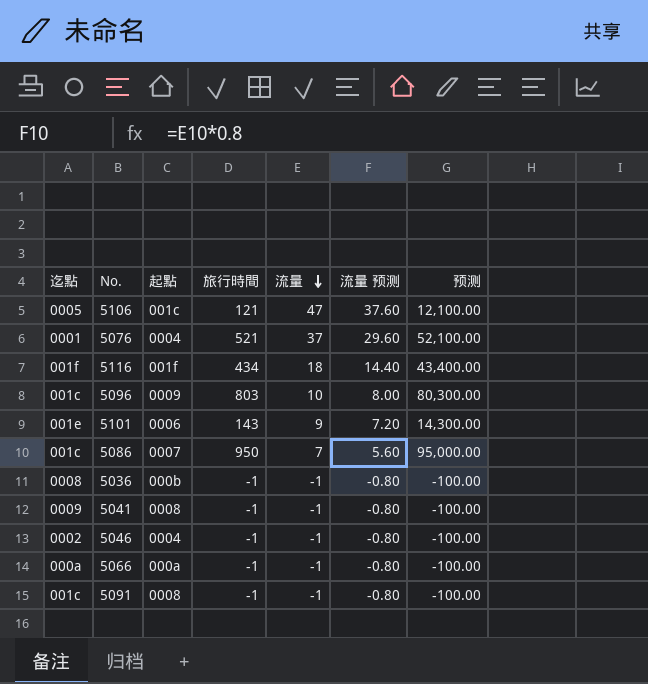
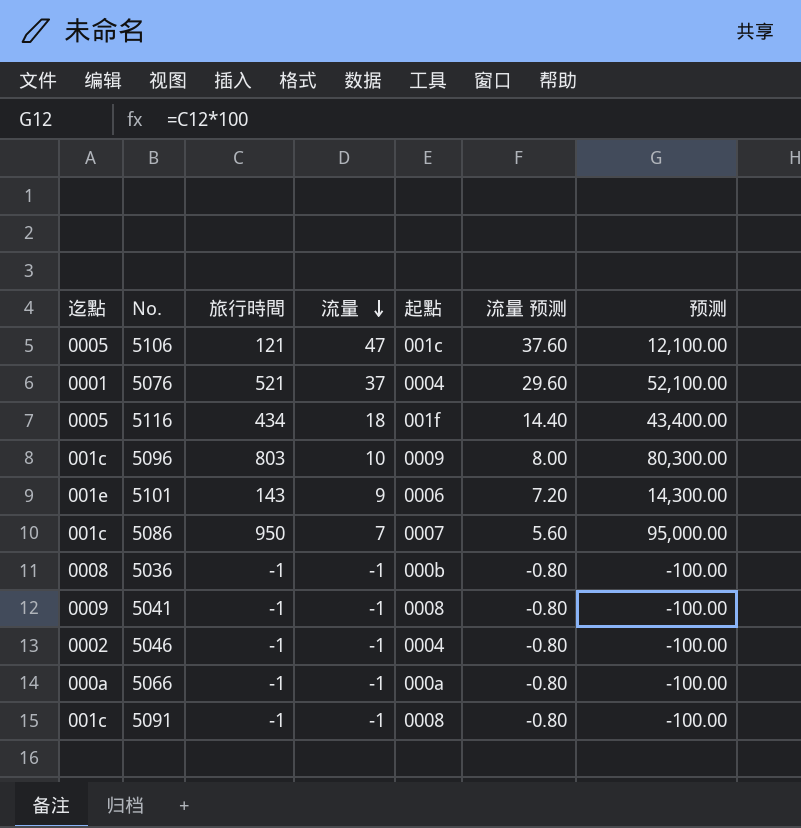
column 起點 | position: 3 -> 5
5116 | 迄點: 001f -> 0005

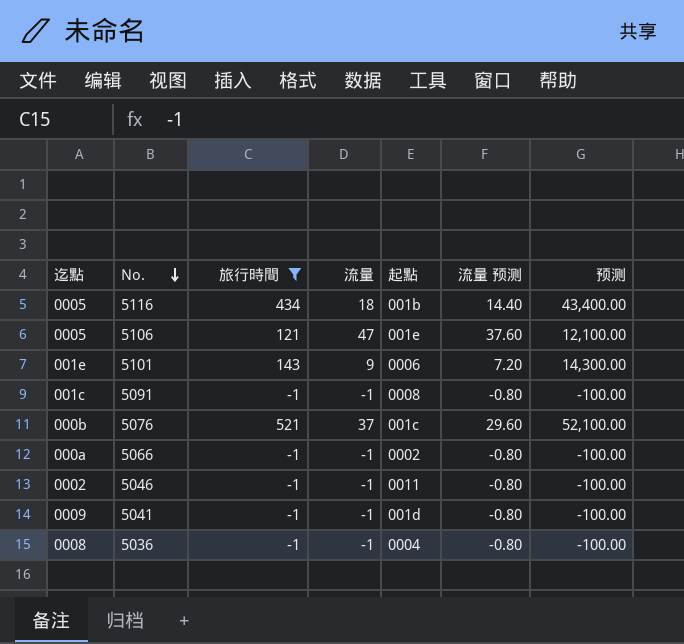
filter: none -> 旅行時間 <= 521
row order: 流量 descending -> No. descending
5116 | 起點: 001f -> 001b
5106 | 起點: 001c -> 001e
5076 | 迄點: 0001 -> 000b
5076 | 起點: 0004 -> 001c
5066 | 起點: 000a -> 0002
5046 | 起點: 0004 -> 0011
5041 | 起點: 0008 -> 001d
5036 | 起點: 000b -> 0004

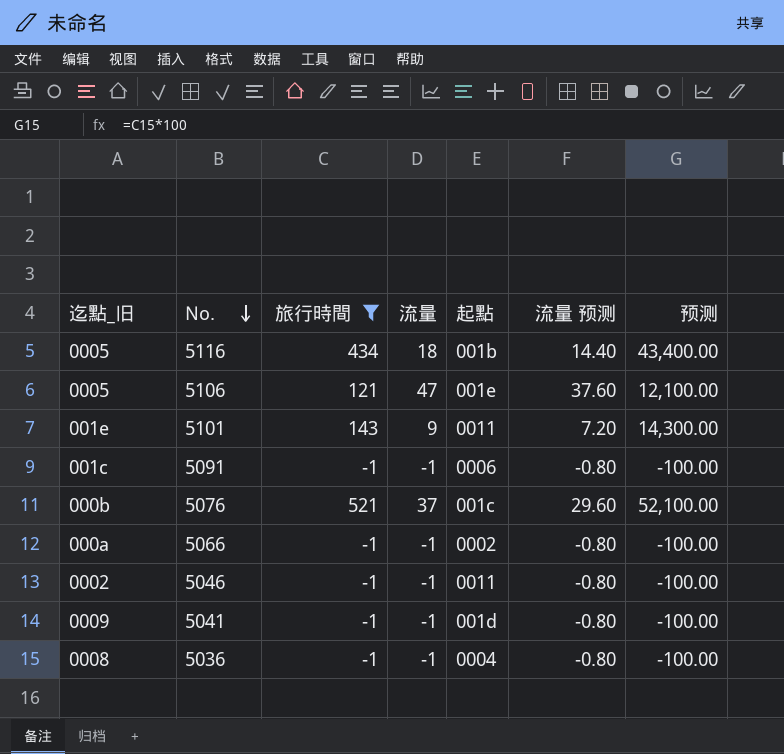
column name: 迄點 -> 迄點_旧
5101 | 起點: 0006 -> 0011
5091 | 起點: 0008 -> 0006

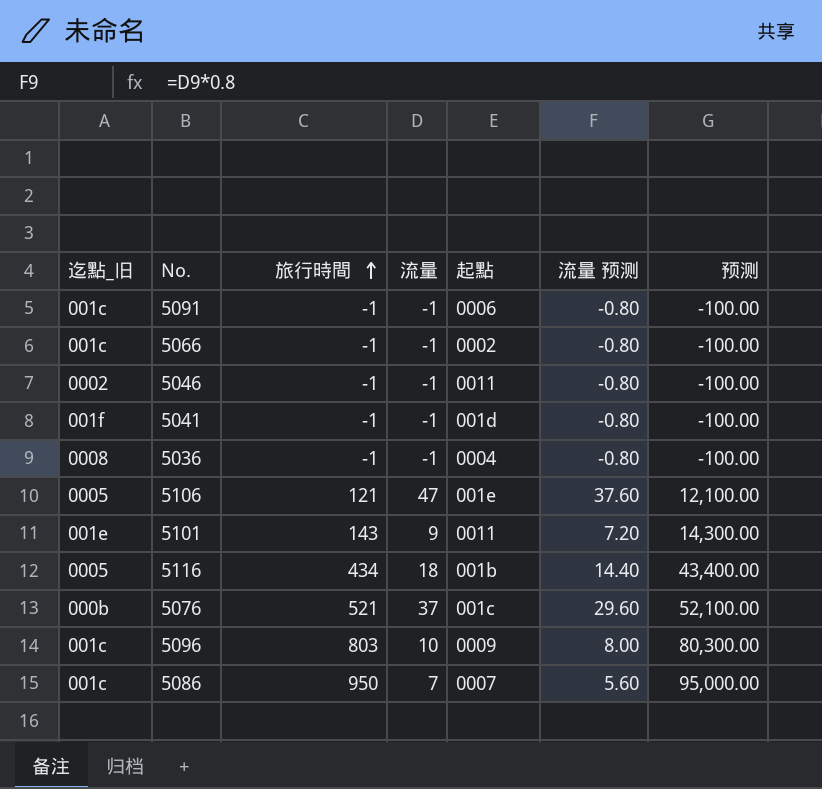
filter: 旅行時間 <= 521 -> none
row order: No. descending -> 旅行時間 ascending
5066 | 迄點_旧: 000a -> 001c
5041 | 迄點_旧: 0009 -> 001f

